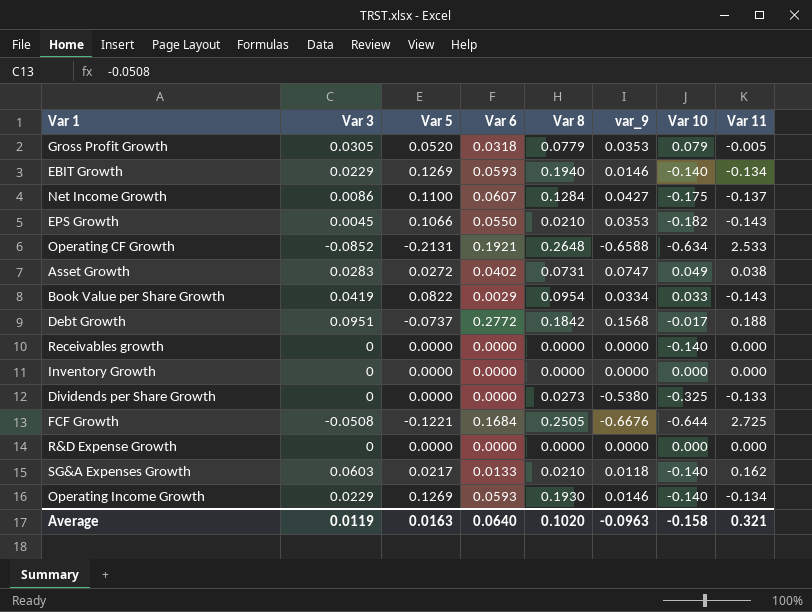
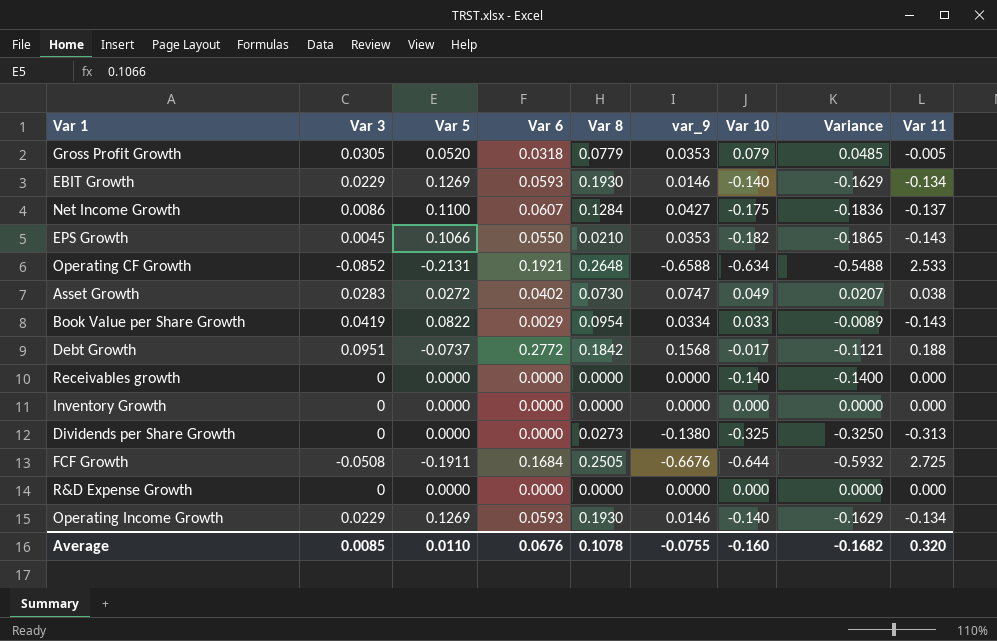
column Variance | formula: none -> [Var 10] - [Var 3]
row SG&A Expenses Growth: 0.0603 | 0.0217 | 0.0133 | 0.0210 | 0.0118 | -0.140 | 0.162 -> none
EBIT Growth | Var 8: 0.1940 -> 0.1930
Asset Growth | Var 8: 0.0731 -> 0.0730
Dividends per Share Growth | var_9: -0.5380 -> -0.1380
Dividends per Share Growth | Var 11: -0.133 -> -0.313
FCF Growth | Var 5: -0.1221 -> -0.1911
Average | Var 3: 0.0119 -> 0.0085
Average | Var 5: 0.0163 -> 0.0110
Average | Var 6: 0.0640 -> 0.0676
Average | Var 8: 0.1020 -> 0.1078
Average | var_9: -0.0963 -> -0.0755
Average | Var 10: -0.158 -> -0.160
Average | Var 11: 0.321 -> 0.320

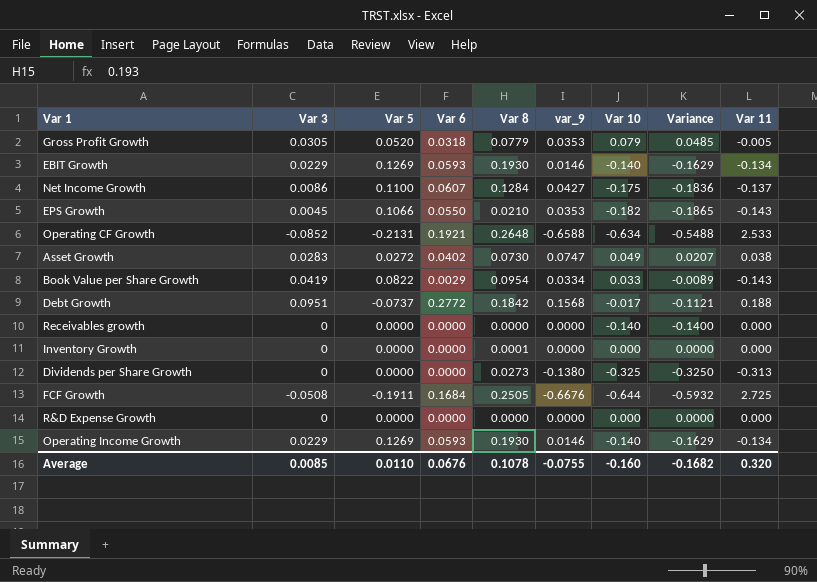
Inventory Growth | Var 8: 0.0000 -> 0.0001

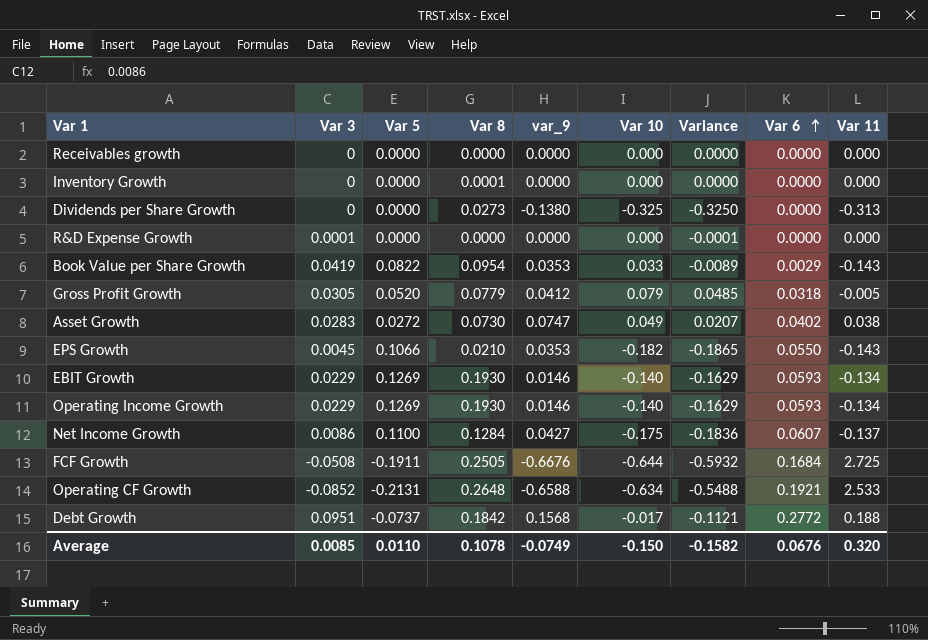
row order: none -> Var 6 ascending
column Var 6 | position: 4 -> 8
Receivables growth | Var 10: -0.140 -> 0.000
Receivables growth | Variance: -0.1400 -> 0.0000
R&D Expense Growth | Var 3: 0 -> 0.0001
R&D Expense Growth | Variance: 0.0000 -> -0.0001
Book Value per Share Growth | var_9: 0.0334 -> 0.0353
Gross Profit Growth | var_9: 0.0353 -> 0.0412
Average | var_9: -0.0755 -> -0.0749
Average | Var 10: -0.160 -> -0.150
Average | Variance: -0.1682 -> -0.1582

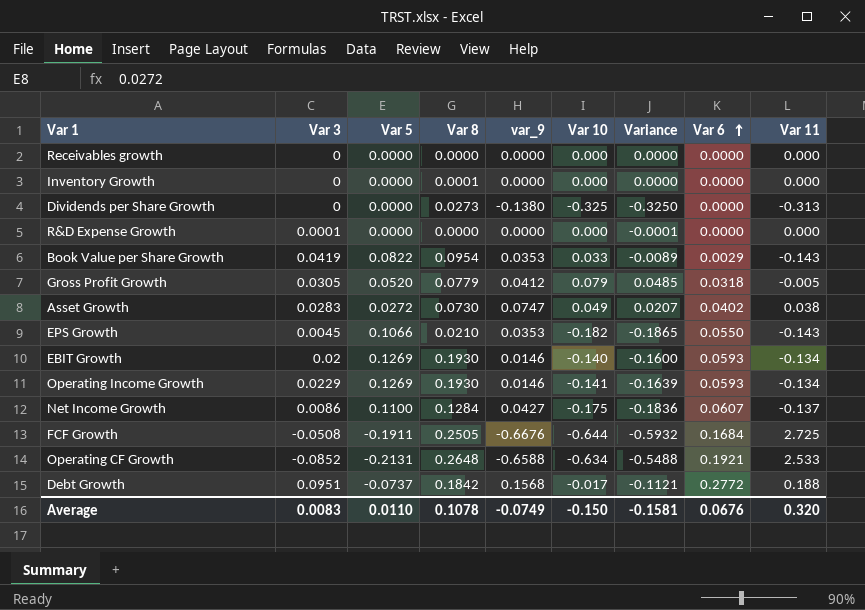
EBIT Growth | Var 3: 0.0229 -> 0.02
EBIT Growth | Variance: -0.1629 -> -0.1600
Operating Income Growth | Var 10: -0.140 -> -0.141
Operating Income Growth | Variance: -0.1629 -> -0.1639
Average | Var 3: 0.0085 -> 0.0083
Average | Variance: -0.1582 -> -0.1581

